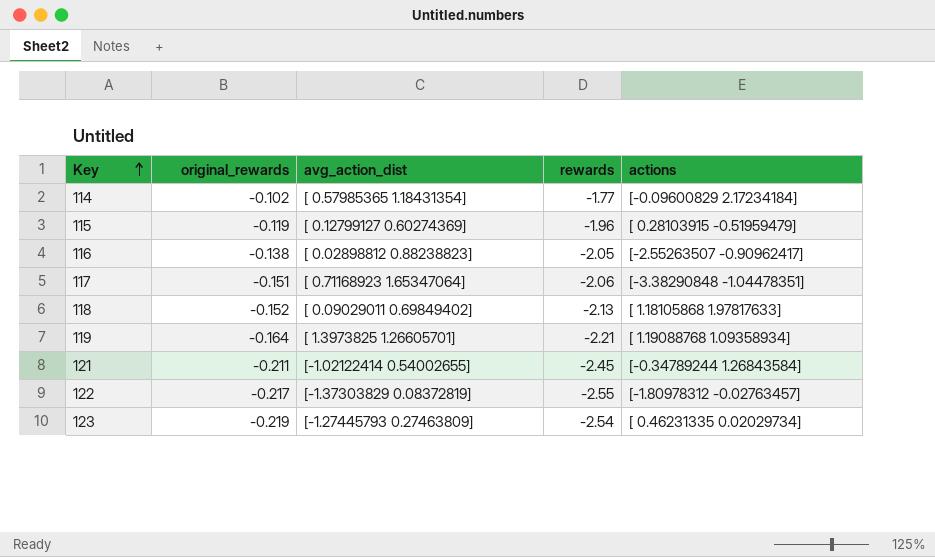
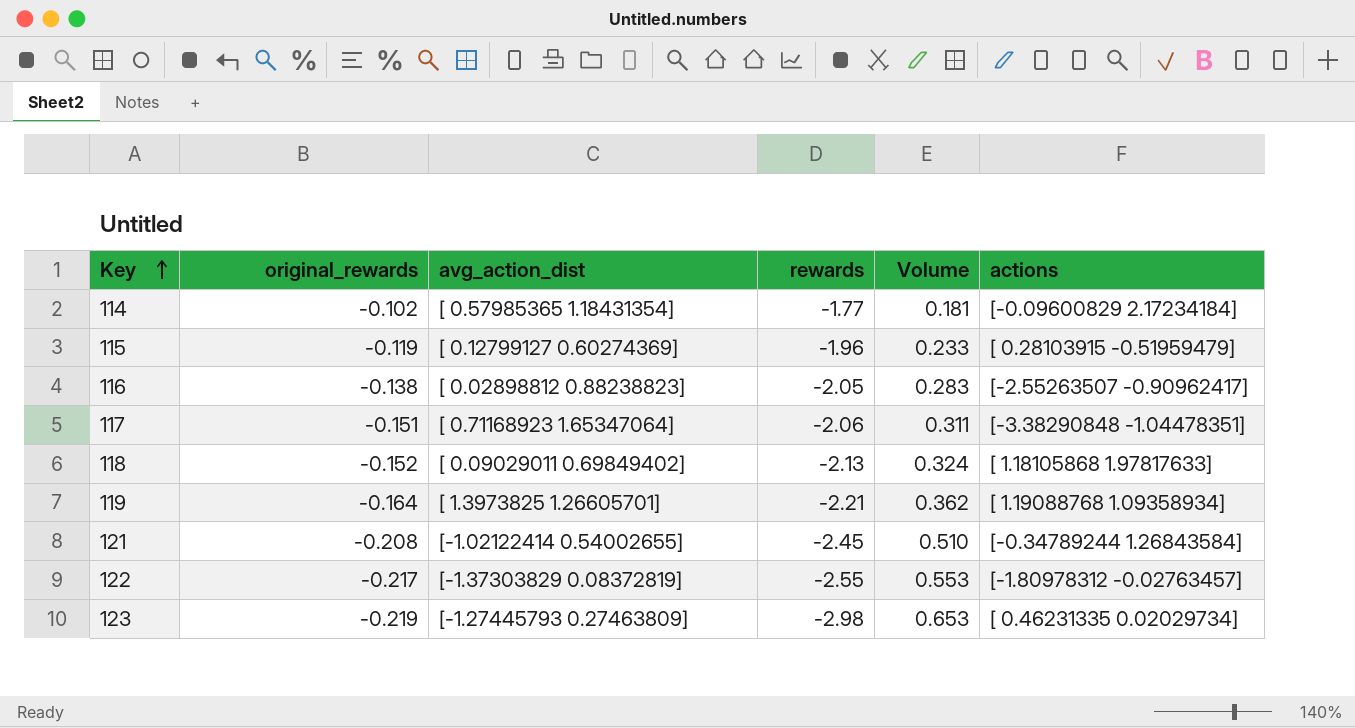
column Volume | formula: none -> [original_rewards] * [rewards]
121 | original_rewards: -0.211 -> -0.208
123 | rewards: -2.54 -> -2.98

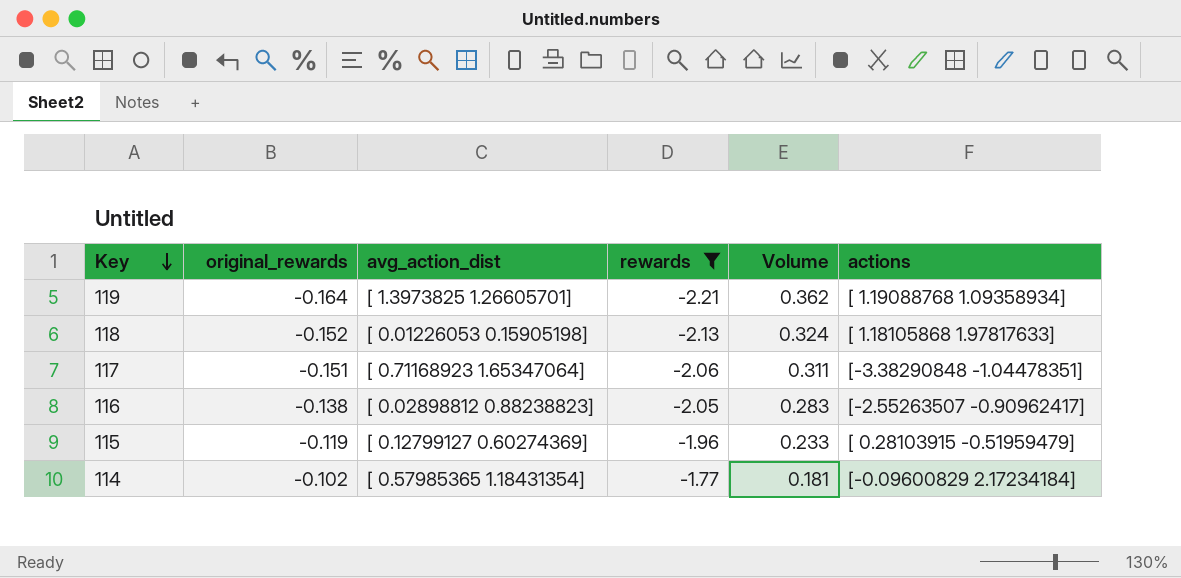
filter: none -> rewards >= -2.21
row order: Key ascending -> Key descending
118 | avg_action_dist: [ 0.09029011 0.69849402] -> [ 0.01226053 0.15905198]

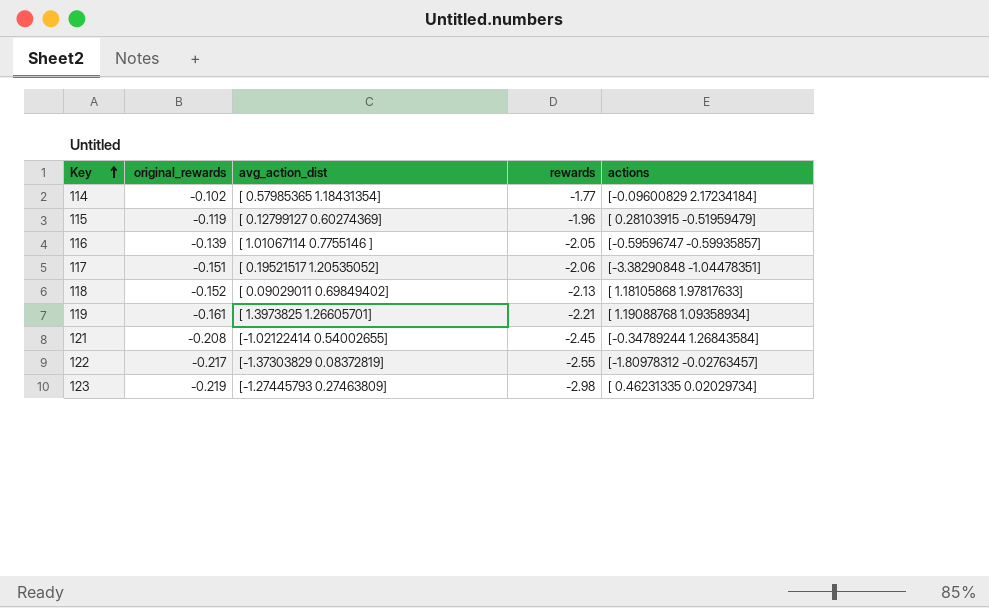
filter: rewards >= -2.21 -> none
row order: Key descending -> Key ascending
column Volume | formula: [original_rewards] * [rewards] -> none
116 | original_rewards: -0.138 -> -0.139
116 | avg_action_dist: [ 0.02898812 0.88238823] -> [ 1.01067114 0.7755146 ]
116 | actions: [-2.55263507 -0.90962417] -> [-0.59596747 -0.59935857]
117 | avg_action_dist: [ 0.71168923 1.65347064] -> [ 0.19521517 1.20535052]
118 | avg_action_dist: [ 0.01226053 0.15905198] -> [ 0.09029011 0.69849402]
119 | original_rewards: -0.164 -> -0.161

